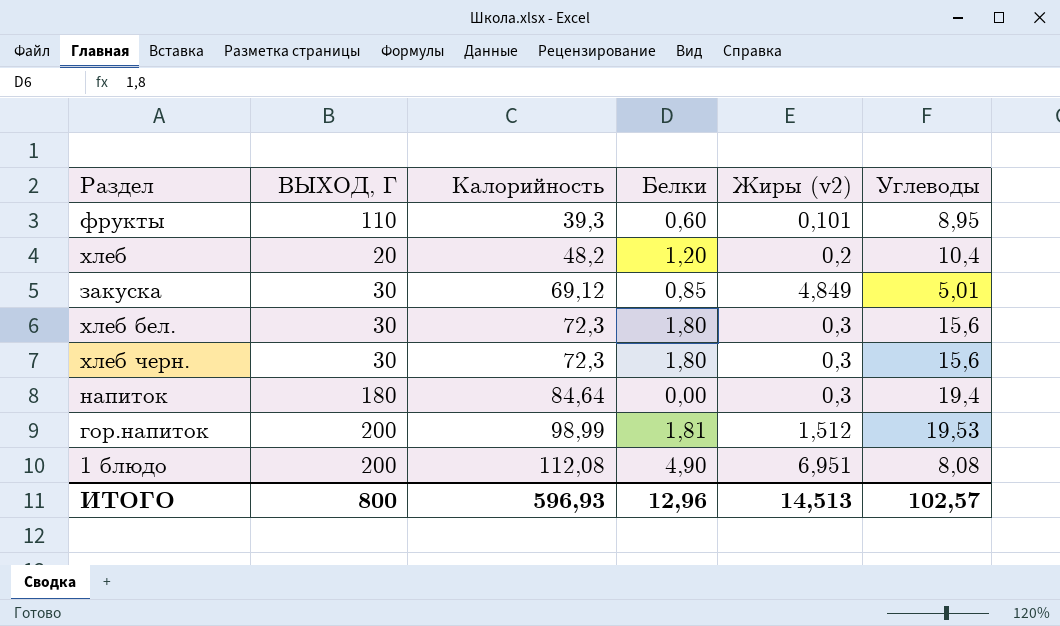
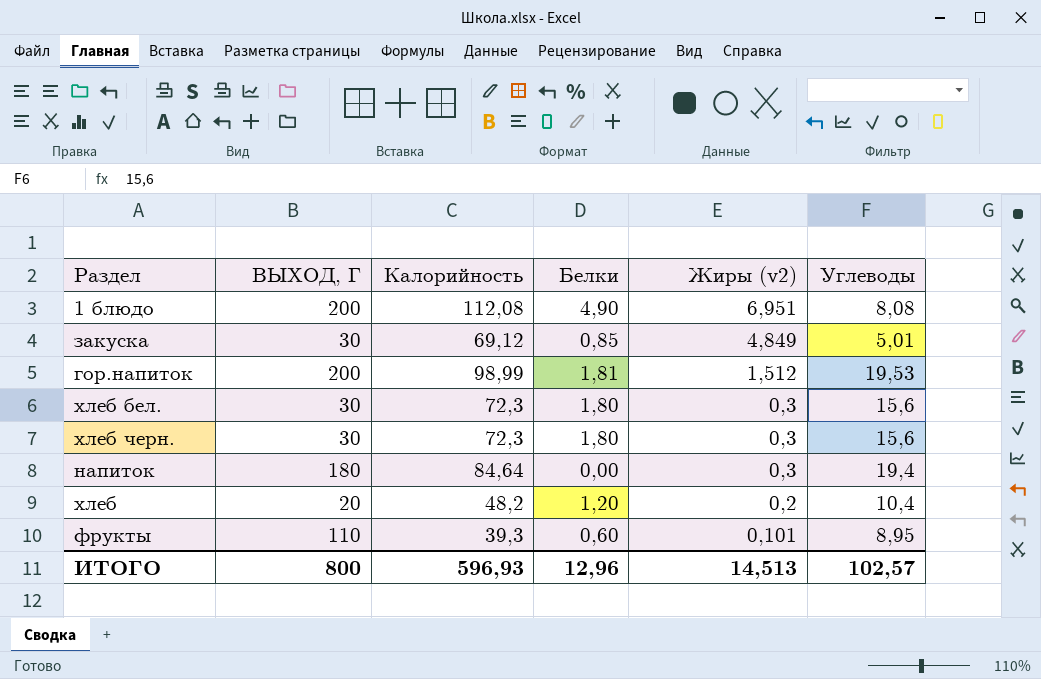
row order: Калорийность ascending -> Жиры (v2) descending

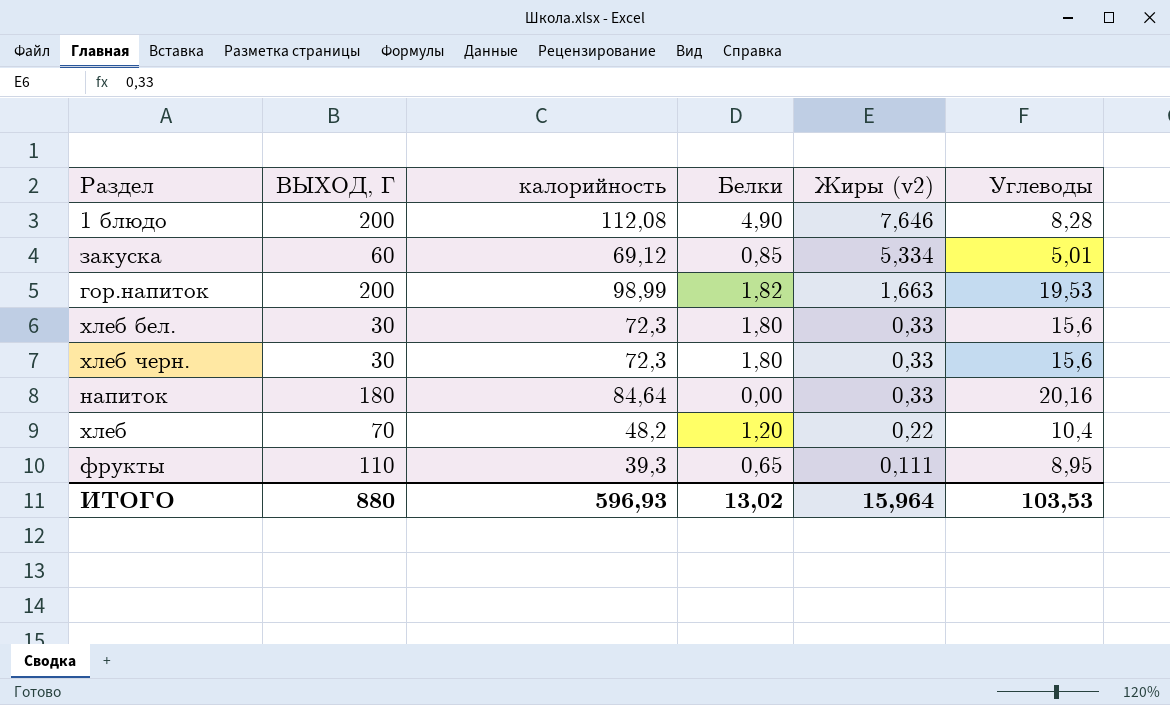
column name: Калорийность -> калорийность
1 блюдо | Жиры (v2): 6,951 -> 7,646
1 блюдо | Углеводы: 8,08 -> 8,28
закуска | ВЫХОД, Г: 30 -> 60
закуска | Жиры (v2): 4,849 -> 5,334
гор.напиток | Белки: 1,81 -> 1,82
гор.напиток | Жиры (v2): 1,512 -> 1,663
хлеб бел. | Жиры (v2): 0,3 -> 0,33
хлеб черн. | Жиры (v2): 0,3 -> 0,33
напиток | Жиры (v2): 0,3 -> 0,33
напиток | Углеводы: 19,4 -> 20,16
хлеб | ВЫХОД, Г: 20 -> 70
хлеб | Жиры (v2): 0,2 -> 0,22
фрукты | Белки: 0,60 -> 0,65
фрукты | Жиры (v2): 0,101 -> 0,111
ИТОГО | ВЫХОД, Г: 800 -> 880
ИТОГО | Белки: 12,96 -> 13,02
ИТОГО | Жиры (v2): 14,513 -> 15,964
ИТОГО | Углеводы: 102,57 -> 103,53

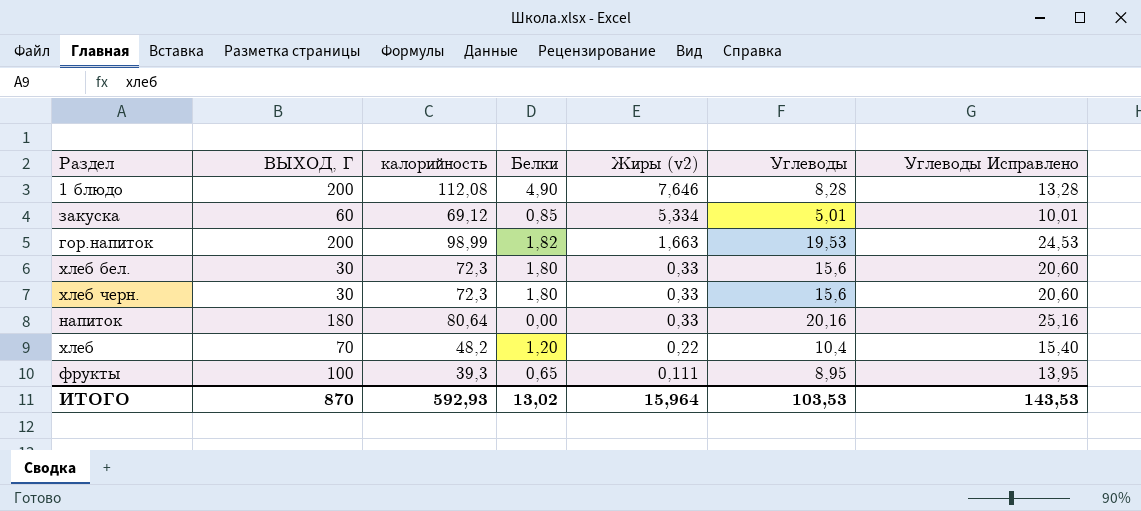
column Углеводы Исправлено | formula: none -> [Углеводы] + 5
напиток | калорийность: 84,64 -> 80,64
фрукты | ВЫХОД, Г: 110 -> 100
ИТОГО | ВЫХОД, Г: 880 -> 870
ИТОГО | калорийность: 596,93 -> 592,93

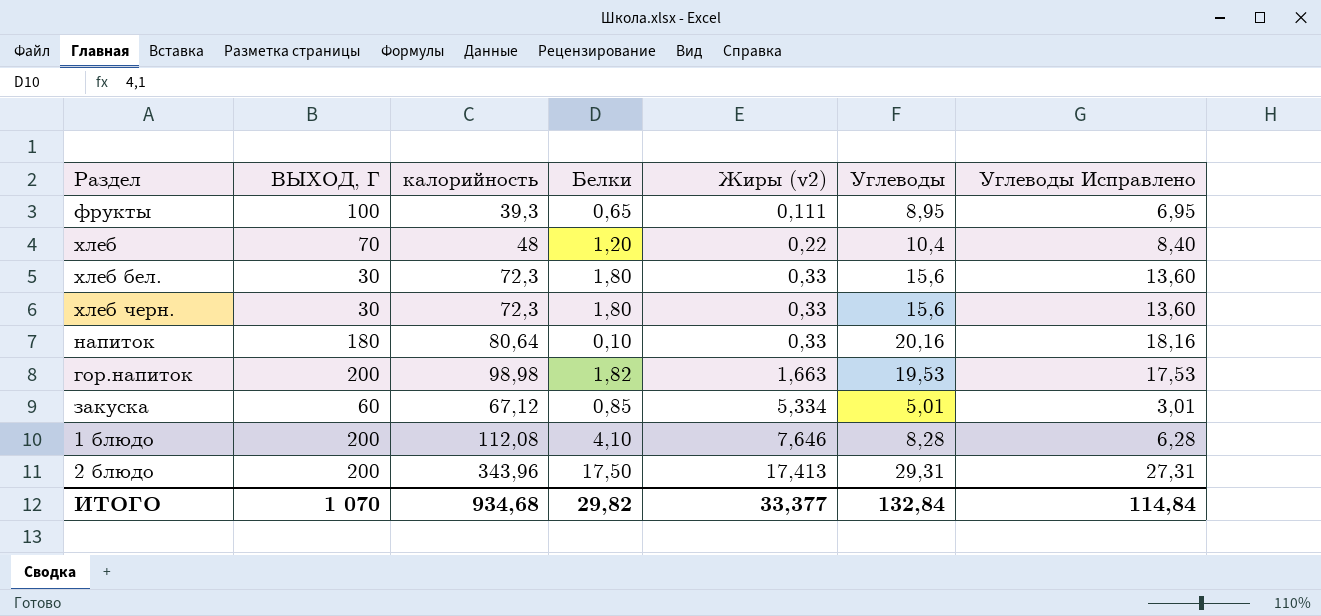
row order: Жиры (v2) descending -> Жиры (v2) ascending
column Углеводы Исправлено | formula: [Углеводы] + 5 -> [Углеводы] - 2
хлеб | калорийность: 48,2 -> 48
напиток | Белки: 0,00 -> 0,10
гор.напиток | калорийность: 98,99 -> 98,98
закуска | калорийность: 69,12 -> 67,12
1 блюдо | Белки: 4,90 -> 4,10
row 2 блюдо: none -> 200 | 343,96 | 17,50 | 17,413 | 29,31 | 27,31
ИТОГО | ВЫХОД, Г: 870 -> 1 070
ИТОГО | калорийность: 592,93 -> 934,68
ИТОГО | Белки: 13,02 -> 29,82
ИТОГО | Жиры (v2): 15,964 -> 33,377
ИТОГО | Углеводы: 103,53 -> 132,84
ИТОГО | Углеводы Исправлено: 143,53 -> 114,84

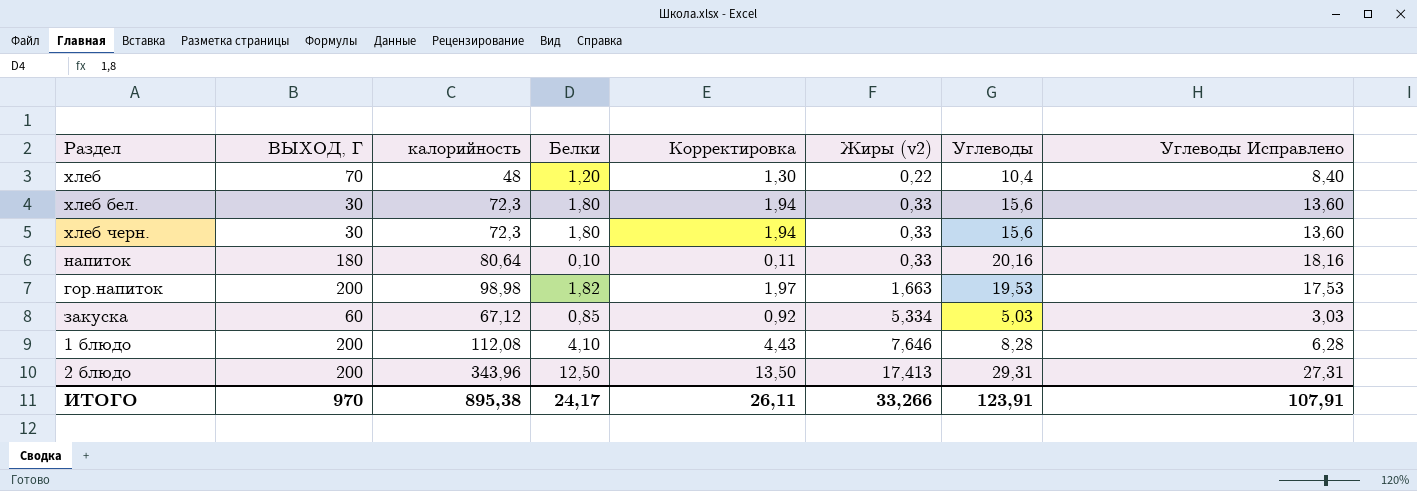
column Корректировка | formula: none -> [Белки] * 1,08
row фрукты: 100 | 39,3 | 0,65 | 0,111 | 8,95 | 6,95 -> none
закуска | Углеводы: 5,01 -> 5,03
закуска | Углеводы Исправлено: 3,01 -> 3,03
2 блюдо | Белки: 17,50 -> 12,50
ИТОГО | ВЫХОД, Г: 1 070 -> 970
ИТОГО | калорийность: 934,68 -> 895,38
ИТОГО | Белки: 29,82 -> 24,17
ИТОГО | Жиры (v2): 33,377 -> 33,266
ИТОГО | Углеводы: 132,84 -> 123,91
ИТОГО | Углеводы Исправлено: 114,84 -> 107,91

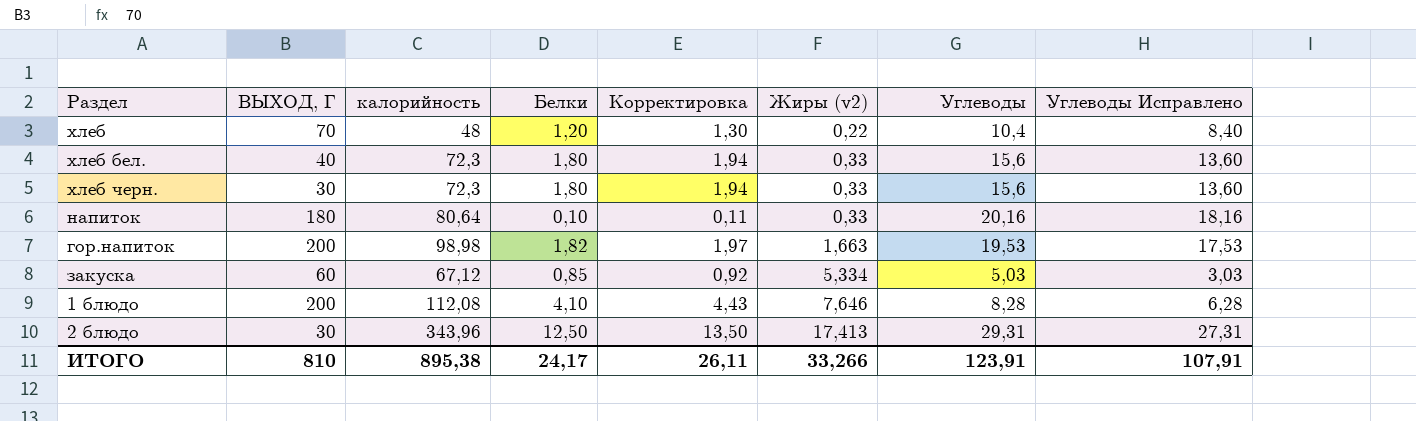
хлеб бел. | ВЫХОД, Г: 30 -> 40
2 блюдо | ВЫХОД, Г: 200 -> 30
ИТОГО | ВЫХОД, Г: 970 -> 810

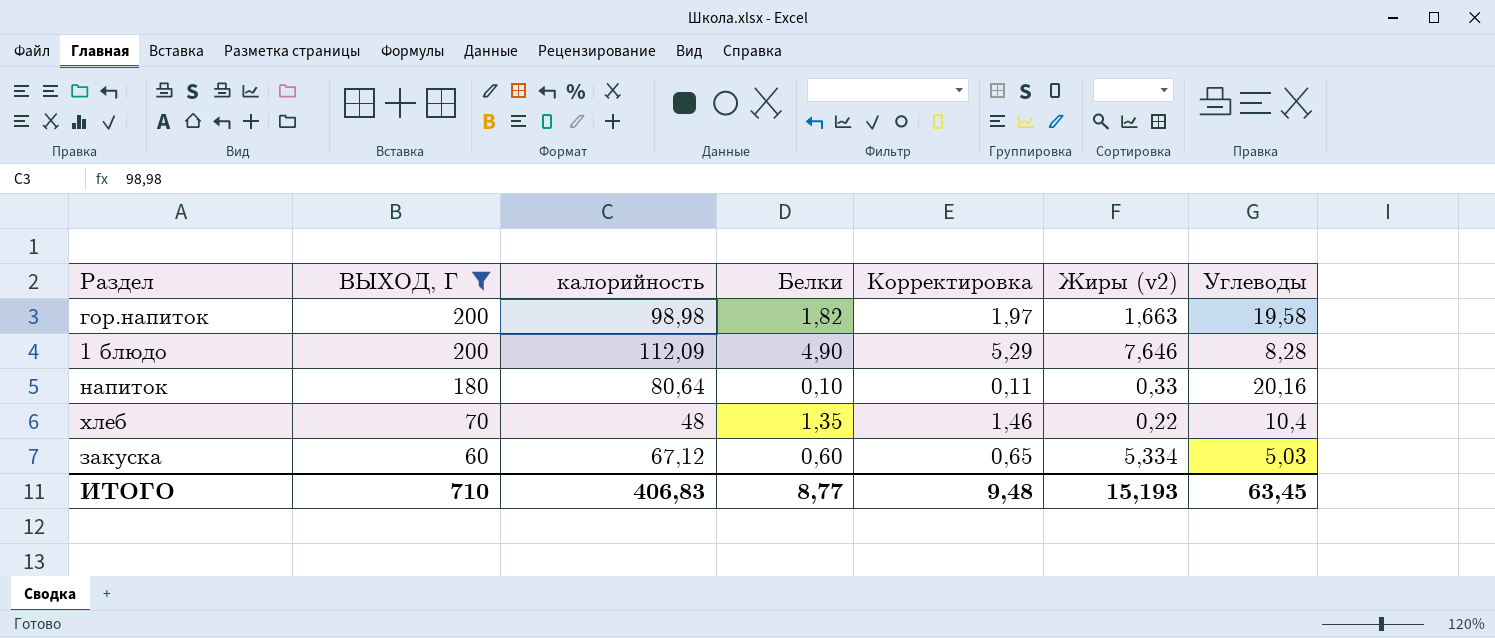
filter: none -> ВЫХОД, Г >= 60
row order: Жиры (v2) ascending -> ВЫХОД, Г descending
column Углеводы Исправлено | formula: [Углеводы] - 2 -> none
гор.напиток | Углеводы: 19,53 -> 19,58
1 блюдо | калорийность: 112,08 -> 112,09
1 блюдо | Белки: 4,10 -> 4,90
1 блюдо | Корректировка: 4,43 -> 5,29
хлеб | Белки: 1,20 -> 1,35
хлеб | Корректировка: 1,30 -> 1,46
закуска | Белки: 0,85 -> 0,60
закуска | Корректировка: 0,92 -> 0,65
ИТОГО | ВЫХОД, Г: 810 -> 710
ИТОГО | калорийность: 895,38 -> 406,83
ИТОГО | Белки: 24,17 -> 8,77
ИТОГО | Корректировка: 26,11 -> 9,48
ИТОГО | Жиры (v2): 33,266 -> 15,193
ИТОГО | Углеводы: 123,91 -> 63,45

